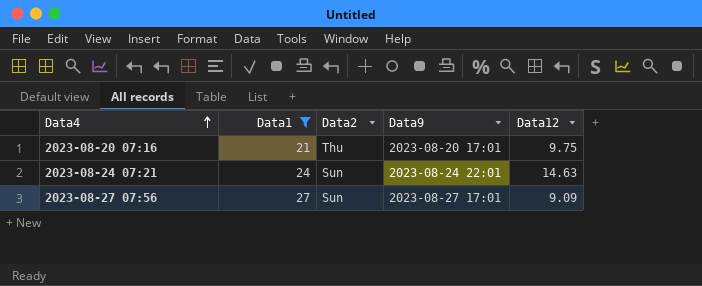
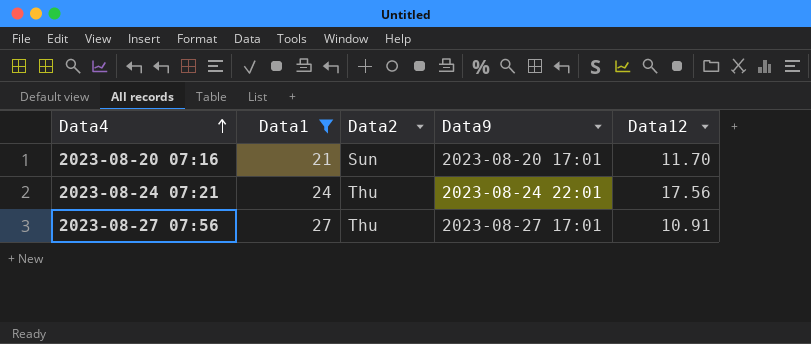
2023-08-20 07:16 | Data2: Thu -> Sun
2023-08-20 07:16 | Data12: 9.75 -> 11.70
2023-08-24 07:21 | Data2: Sun -> Thu
2023-08-24 07:21 | Data12: 14.63 -> 17.56
2023-08-27 07:56 | Data2: Sun -> Thu
2023-08-27 07:56 | Data12: 9.09 -> 10.91

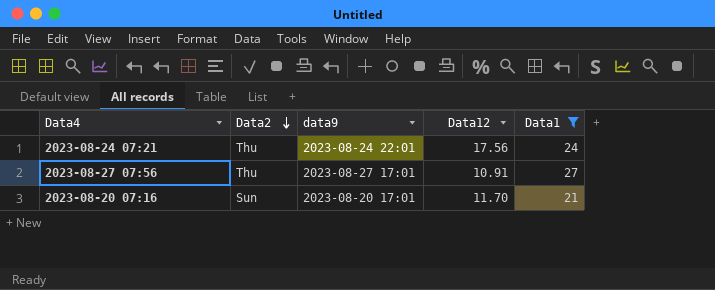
row order: Data4 ascending -> Data2 descending
column name: Data9 -> data9
column Data1 | position: 2 -> 5

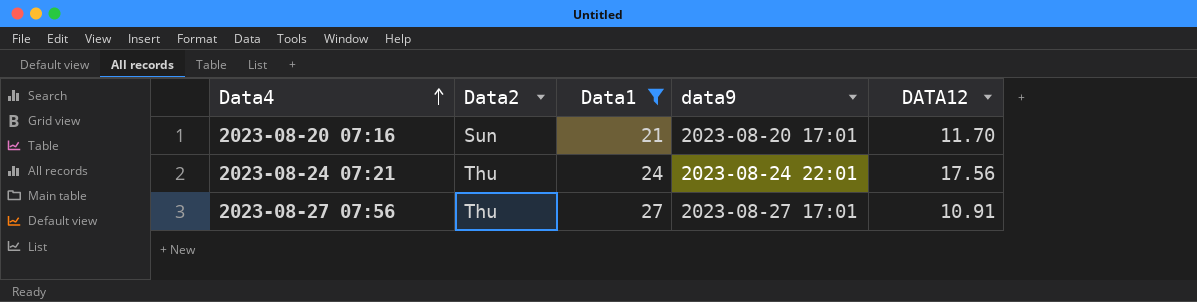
row order: Data2 descending -> Data4 ascending
column Data1 | position: 5 -> 3
column name: Data12 -> DATA12

